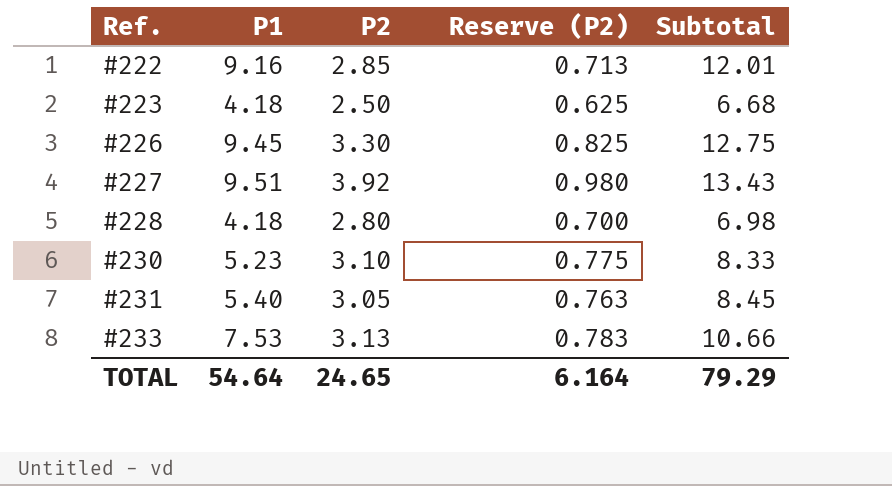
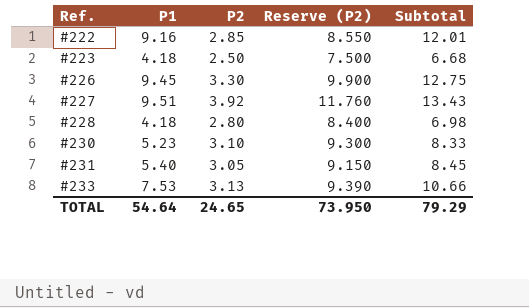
column Reserve (P2) | formula: [P2] * 0.25 -> [P2] * 3
TOTAL | Reserve (P2): 6.164 -> 73.950

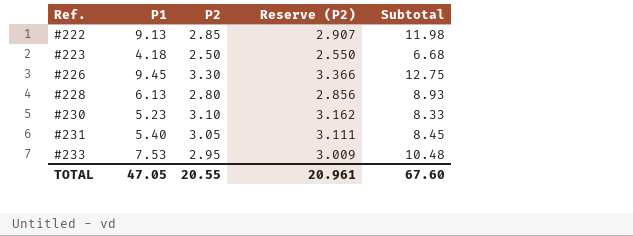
column Reserve (P2) | formula: [P2] * 3 -> [P2] * 1.02
row #227: 9.51 | 3.92 | 11.760 | 13.43 -> none
#222 | P1: 9.16 -> 9.13
#222 | Subtotal: 12.01 -> 11.98
#228 | P1: 4.18 -> 6.13
#228 | Subtotal: 6.98 -> 8.93
#233 | P2: 3.13 -> 2.95
#233 | Subtotal: 10.66 -> 10.48
TOTAL | P1: 54.64 -> 47.05
TOTAL | P2: 24.65 -> 20.55
TOTAL | Reserve (P2): 73.950 -> 20.961
TOTAL | Subtotal: 79.29 -> 67.60

